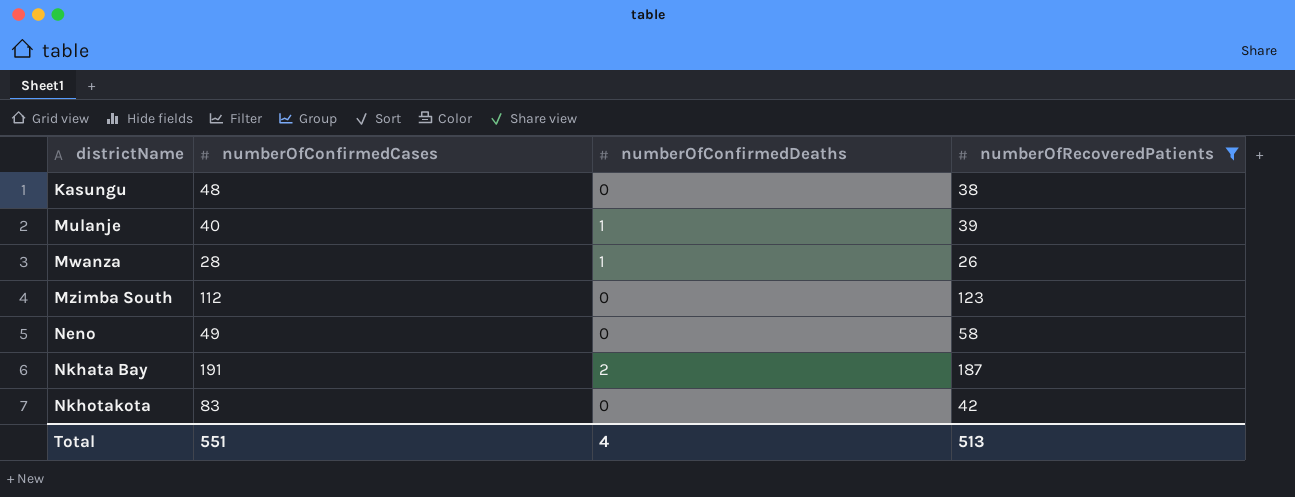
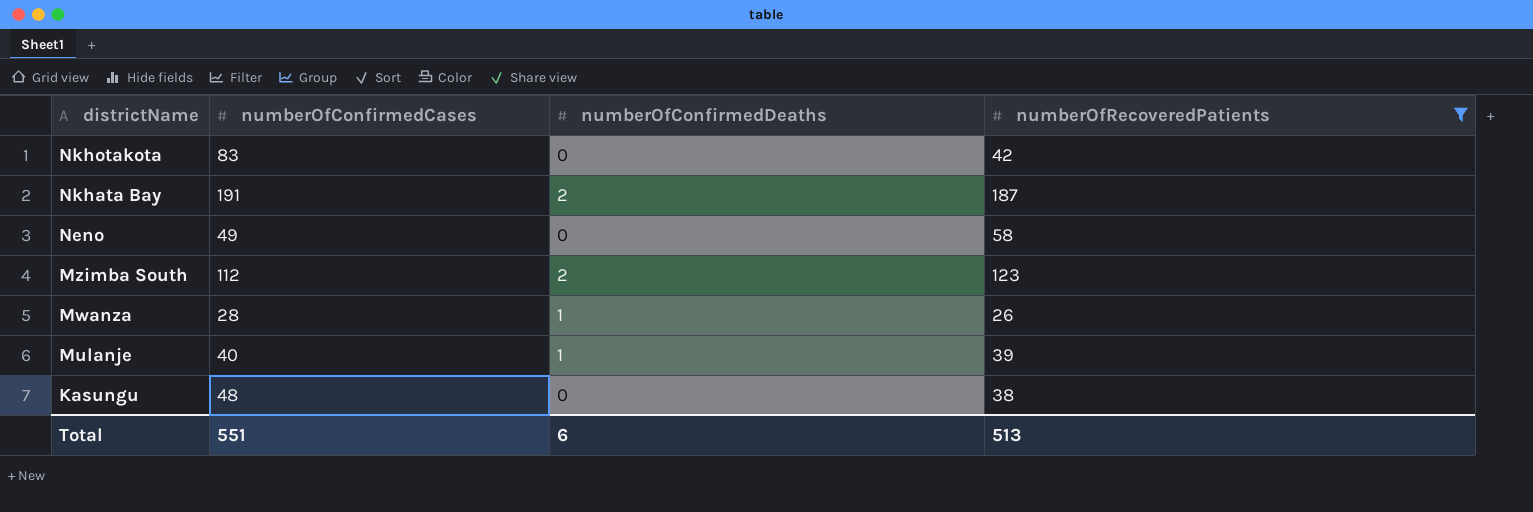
row order: districtName ascending -> districtName descending
Mzimba South | numberOfConfirmedDeaths: 0 -> 2
Total | numberOfConfirmedDeaths: 4 -> 6

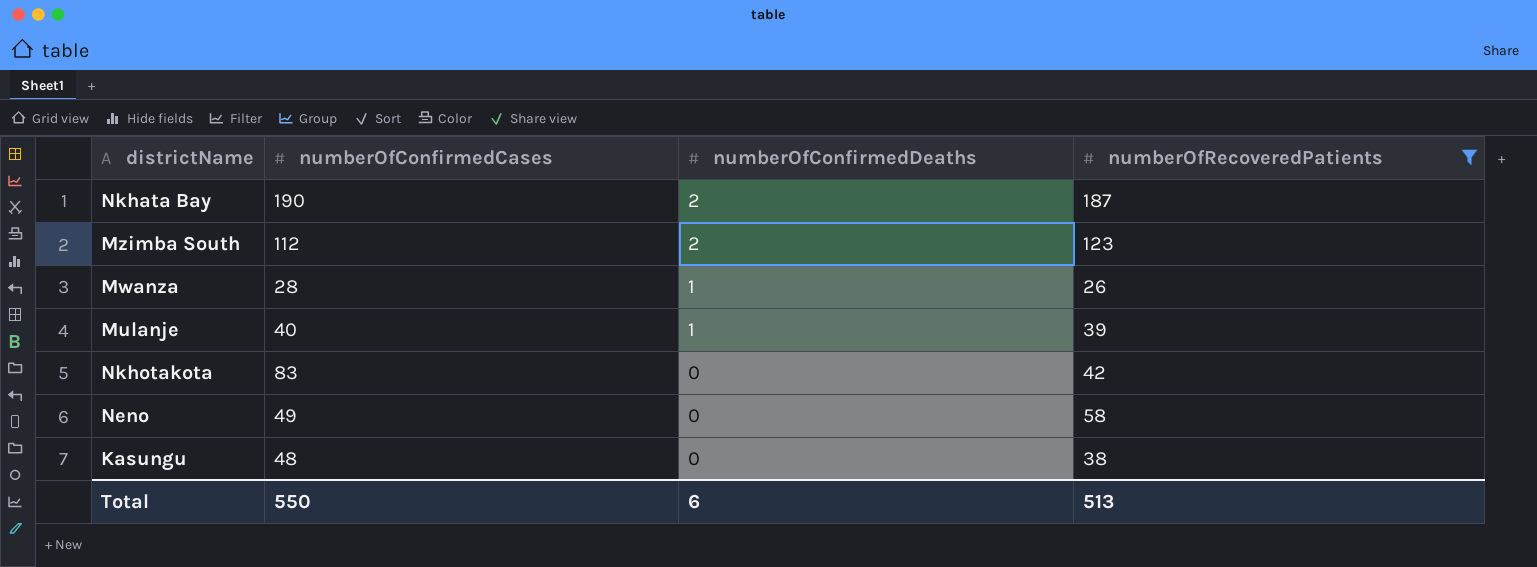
row order: districtName descending -> numberOfConfirmedDeaths descending
Nkhata Bay | numberOfConfirmedCases: 191 -> 190
Total | numberOfConfirmedCases: 551 -> 550

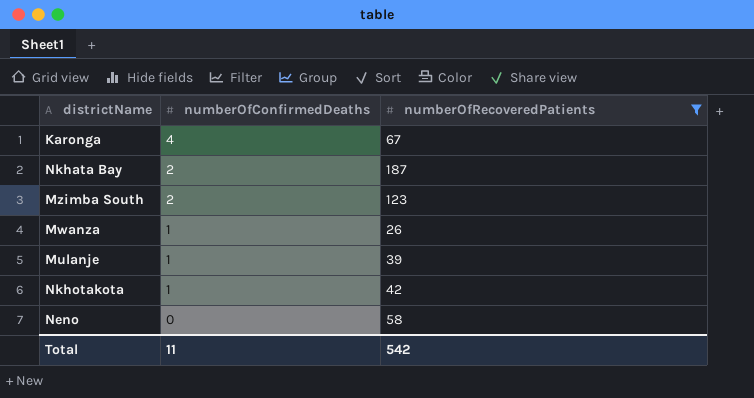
column numberOfConfirmedCases | position: 2 -> none
row Kasungu: 48 | 0 | 38 -> none
row Karonga: none -> 4 | 67
Nkhotakota | numberOfConfirmedDeaths: 0 -> 1
Total | numberOfConfirmedDeaths: 6 -> 11
Total | numberOfRecoveredPatients: 513 -> 542

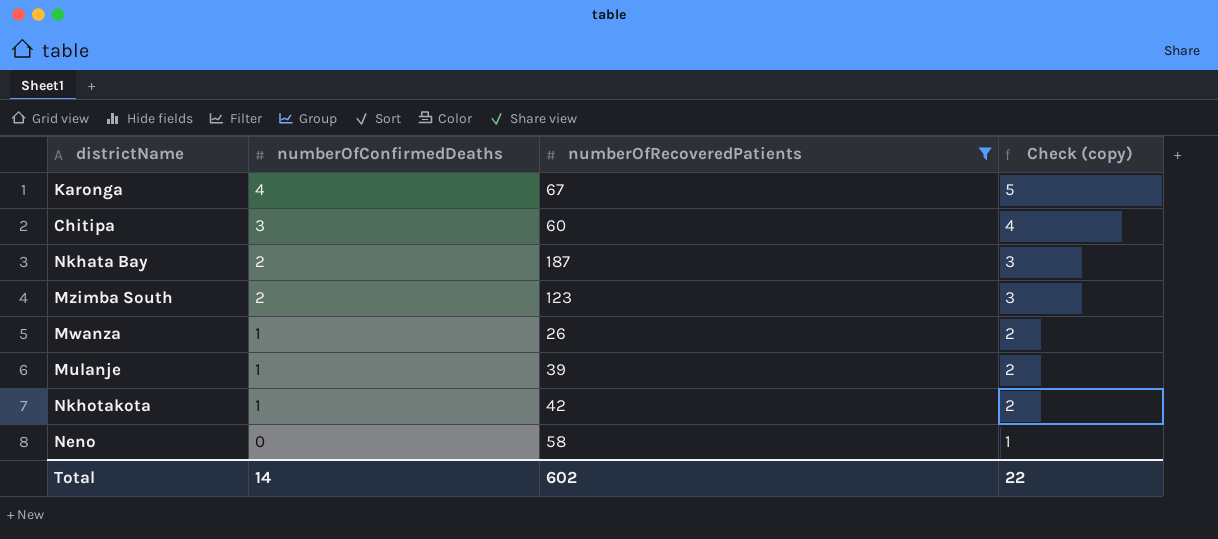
column Check (copy) | formula: none -> [numberOfConfirmedDeaths] + 1
row Chitipa: none -> 3 | 60 | 4
Total | numberOfConfirmedDeaths: 11 -> 14
Total | numberOfRecoveredPatients: 542 -> 602

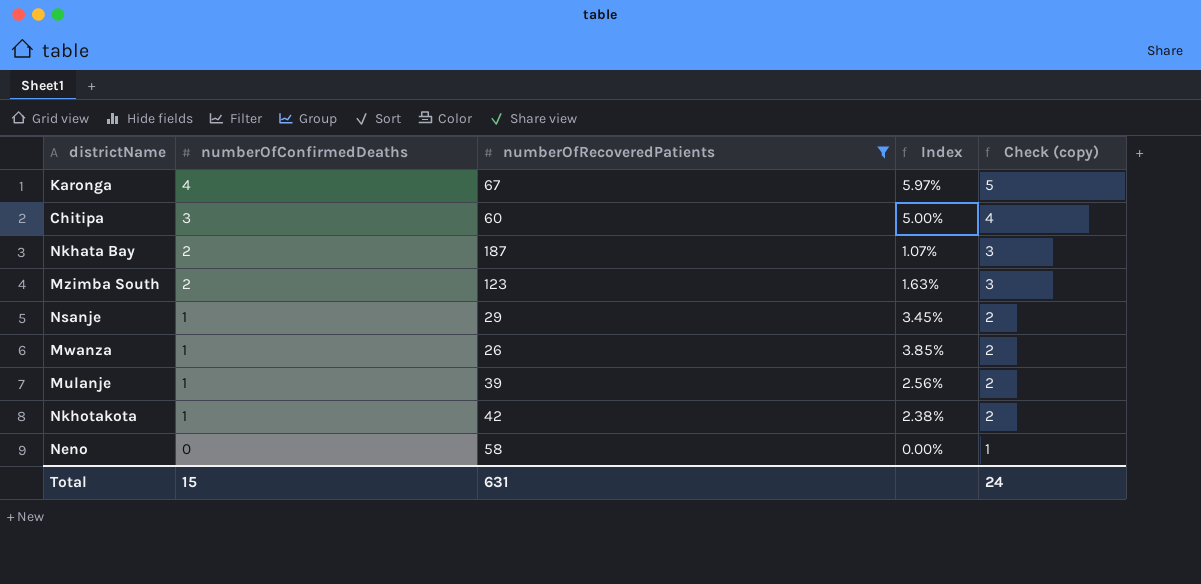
column Index | formula: none -> [numberOfConfirmedDeaths] / [numberOfRecoveredPatients]
row Nsanje: none -> 1 | 29 | 3.45% | 2
Total | numberOfConfirmedDeaths: 14 -> 15
Total | numberOfRecoveredPatients: 602 -> 631
Total | Check (copy): 22 -> 24

